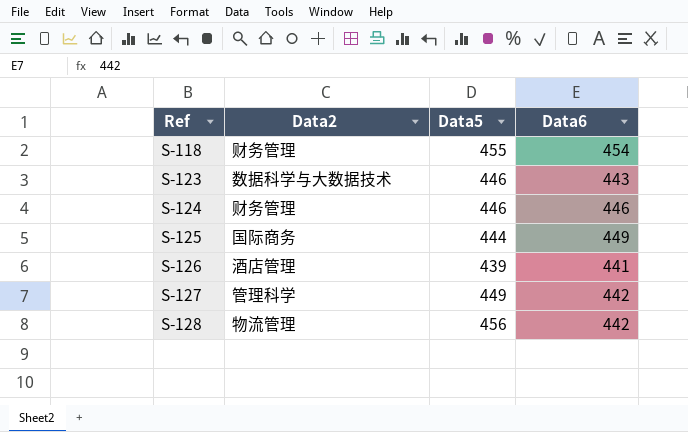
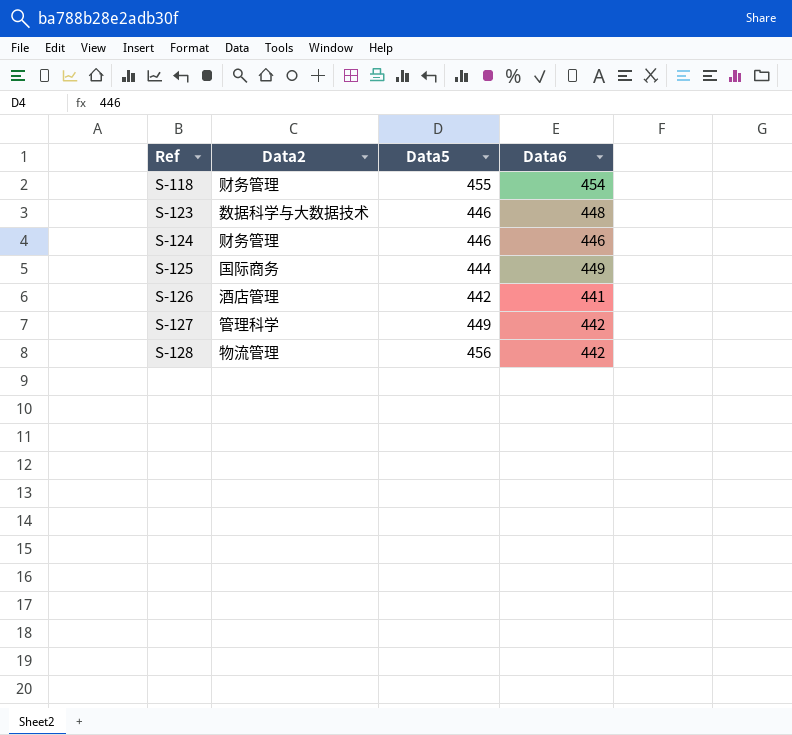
S-123 | Data6: 443 -> 448
S-126 | Data5: 439 -> 442

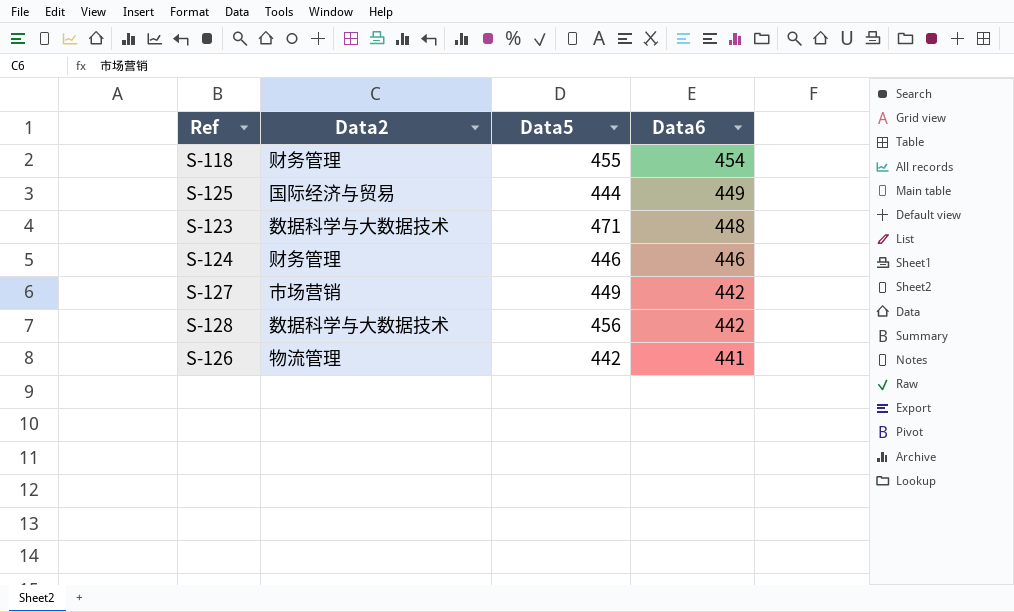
row order: Ref ascending -> Data6 descending
S-125 | Data2: 国际商务 -> 国际经济与贸易
S-123 | Data5: 446 -> 471
S-127 | Data2: 管理科学 -> 市场营销
S-128 | Data2: 物流管理 -> 数据科学与大数据技术
S-126 | Data2: 酒店管理 -> 物流管理

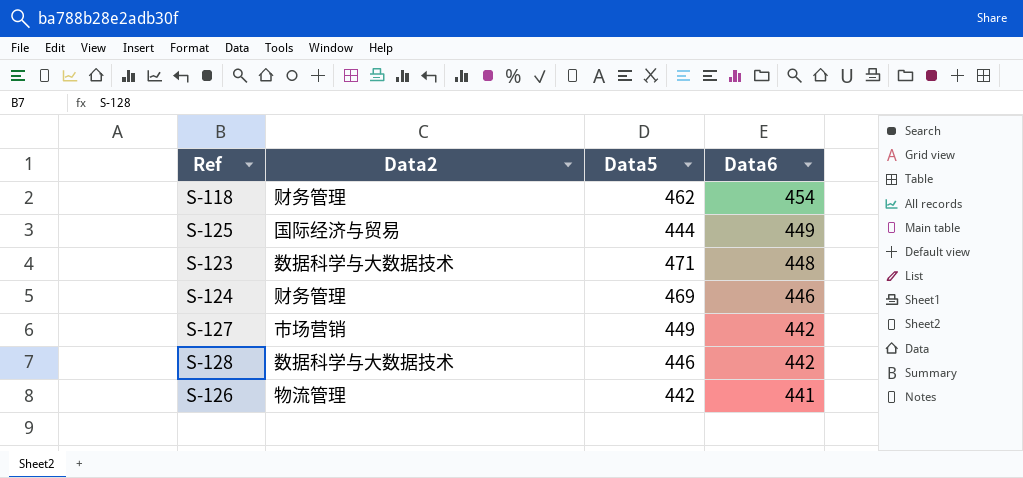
S-118 | Data5: 455 -> 462
S-124 | Data5: 446 -> 469
S-128 | Data5: 456 -> 446

